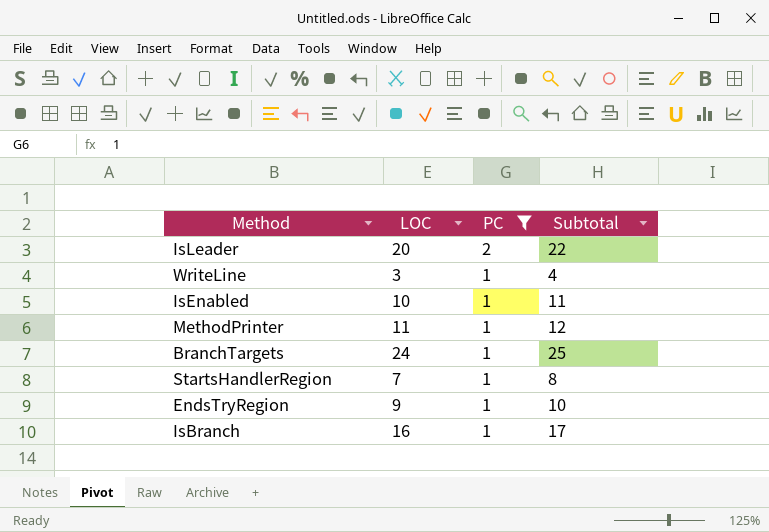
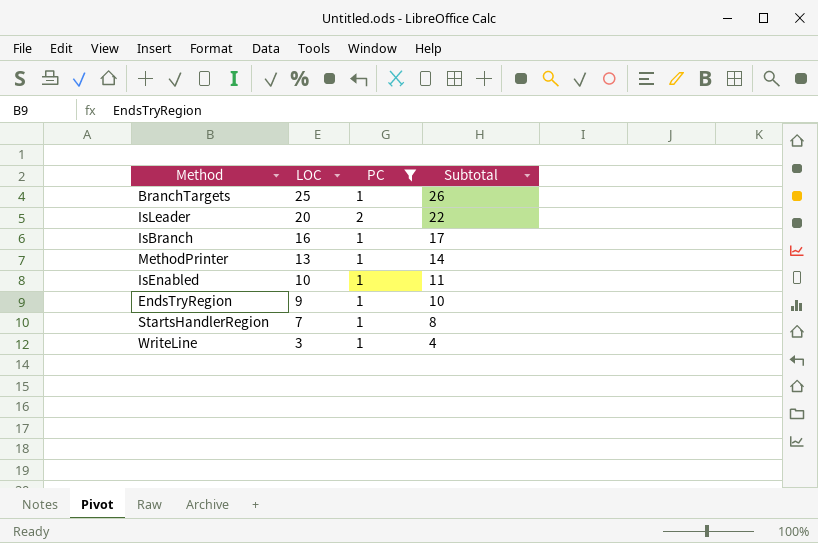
row order: PC descending -> LOC descending
BranchTargets | LOC: 24 -> 25
BranchTargets | Subtotal: 25 -> 26
MethodPrinter | LOC: 11 -> 13
MethodPrinter | Subtotal: 12 -> 14

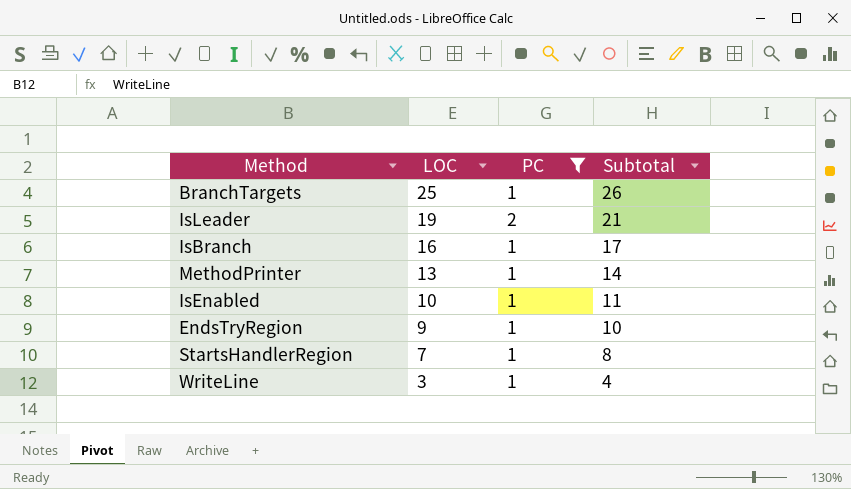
IsLeader | LOC: 20 -> 19
IsLeader | Subtotal: 22 -> 21

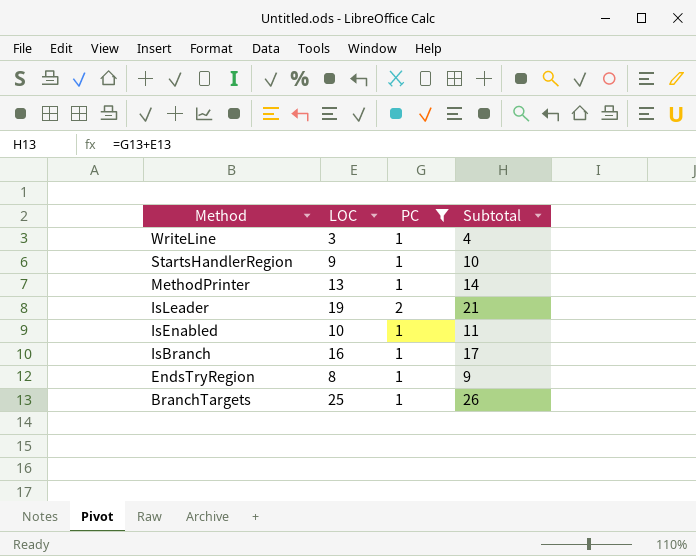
row order: LOC descending -> Method descending
StartsHandlerRegion | LOC: 7 -> 9
StartsHandlerRegion | Subtotal: 8 -> 10
EndsTryRegion | LOC: 9 -> 8
EndsTryRegion | Subtotal: 10 -> 9

